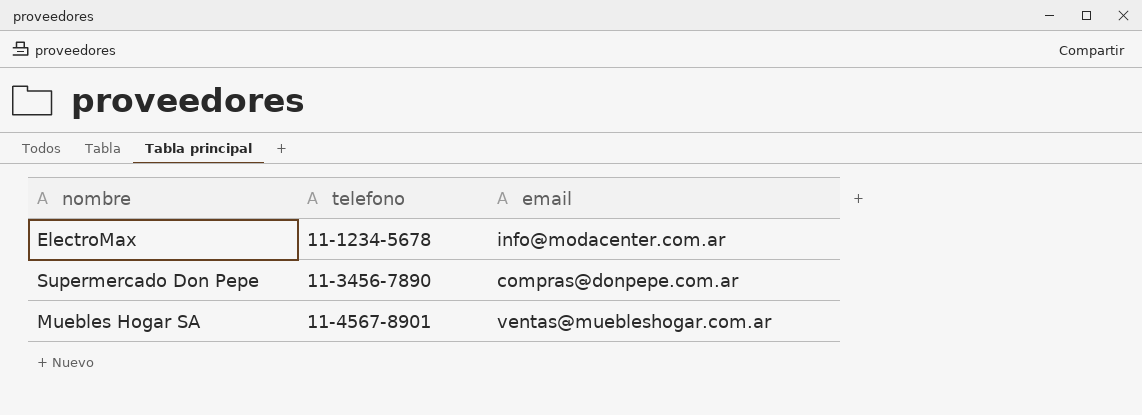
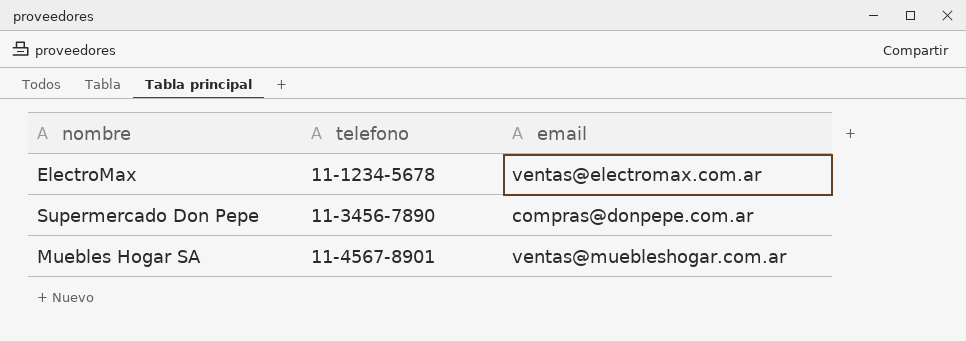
ElectroMax | email: info@modacenter.com.ar -> ventas@electromax.com.ar

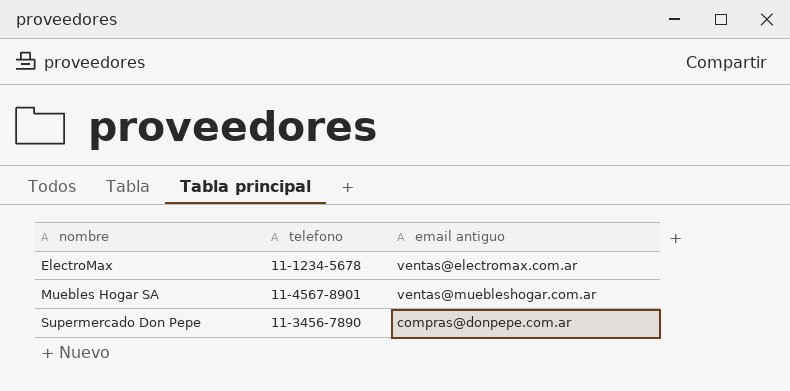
row order: telefono ascending -> nombre ascending
column name: email -> email antiguo

